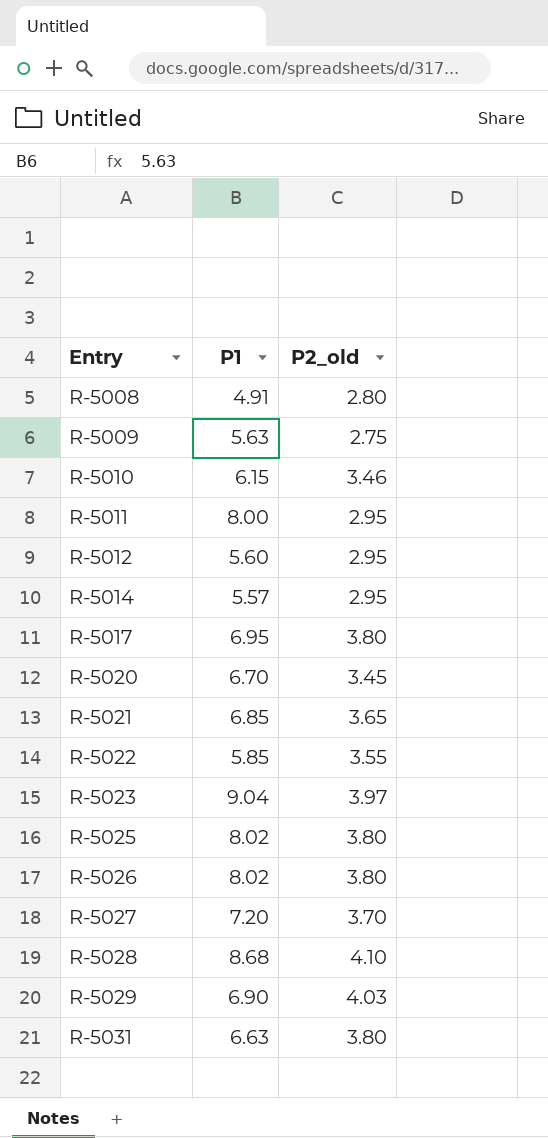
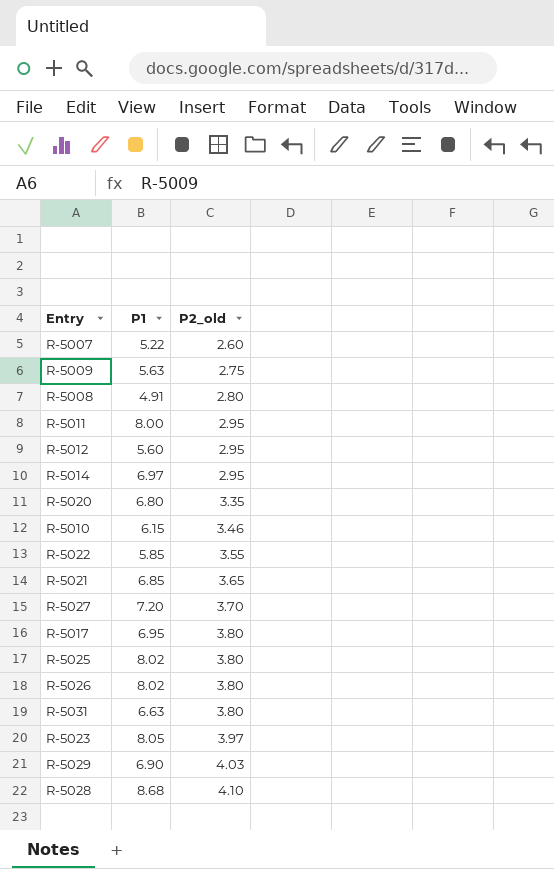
row order: Entry ascending -> P2_old ascending
row R-5007: none -> 5.22 | 2.60
R-5014 | P1: 5.57 -> 6.97
R-5020 | P1: 6.70 -> 6.80
R-5020 | P2_old: 3.45 -> 3.35
R-5023 | P1: 9.04 -> 8.05

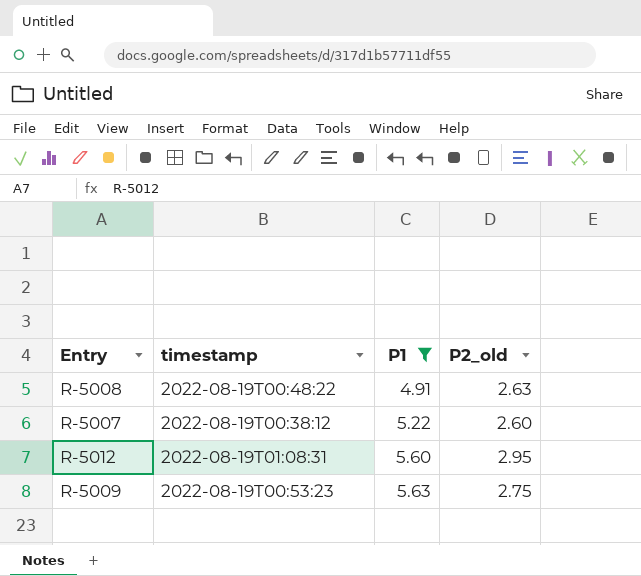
filter: none -> P1 <= 5.63
row order: P2_old ascending -> P1 ascending
column timestamp | position: none -> 2
R-5008 | P2_old: 2.80 -> 2.63

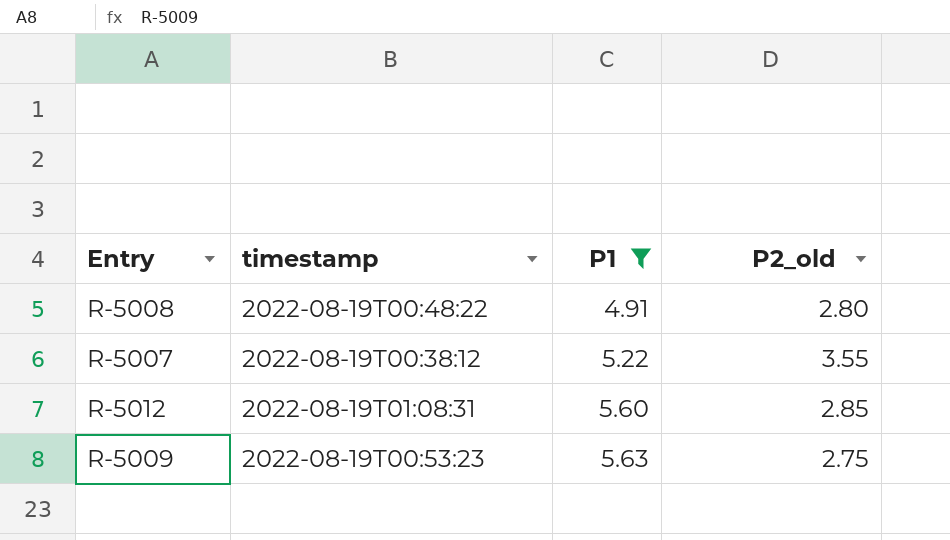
R-5008 | P2_old: 2.63 -> 2.80
R-5007 | P2_old: 2.60 -> 3.55
R-5012 | P2_old: 2.95 -> 2.85

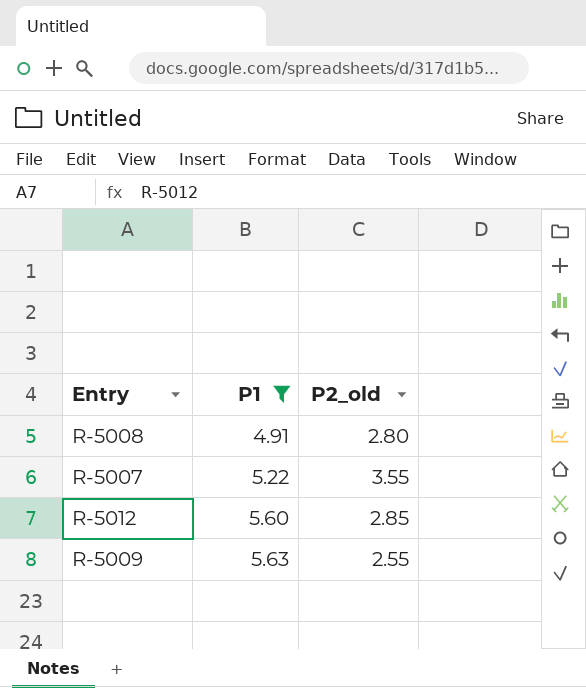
column timestamp | position: 2 -> none
R-5009 | P2_old: 2.75 -> 2.55

